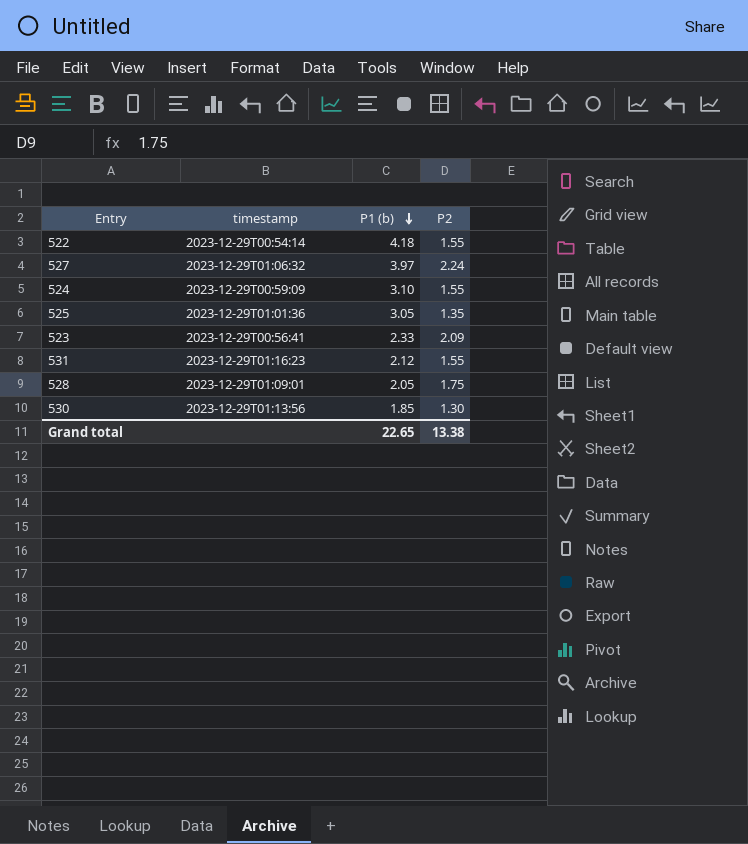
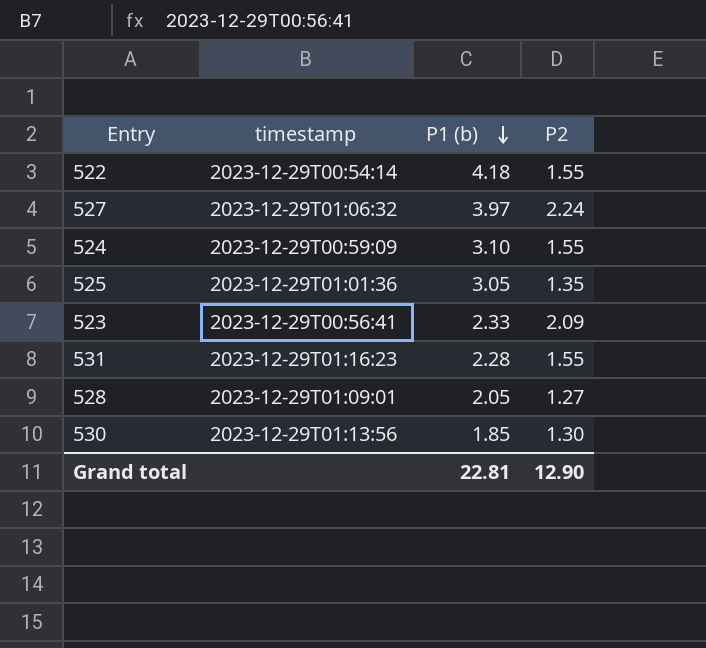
531 | P1 (b): 2.12 -> 2.28
528 | P2: 1.75 -> 1.27
Grand total | P1 (b): 22.65 -> 22.81
Grand total | P2: 13.38 -> 12.90

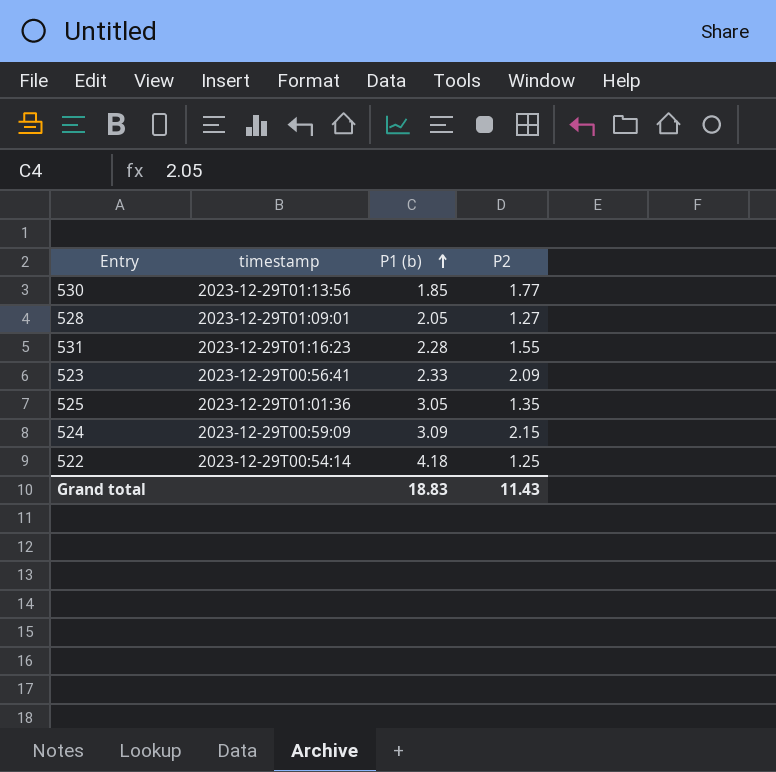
row order: P1 (b) descending -> P1 (b) ascending
row 527: 2023-12-29T01:06:32 | 3.97 | 2.24 -> none
530 | P2: 1.30 -> 1.77
524 | P1 (b): 3.10 -> 3.09
524 | P2: 1.55 -> 2.15
522 | P2: 1.55 -> 1.25
Grand total | P1 (b): 22.81 -> 18.83
Grand total | P2: 12.90 -> 11.43

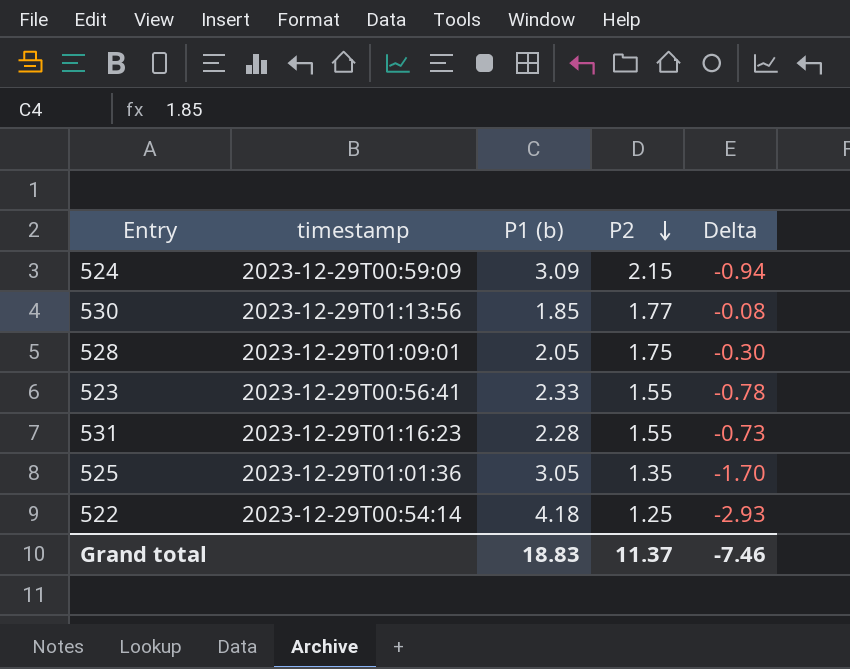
row order: P1 (b) ascending -> P2 descending
column Delta | formula: none -> [P2] - [P1 (b)]
528 | P2: 1.27 -> 1.75
523 | P2: 2.09 -> 1.55
Grand total | P2: 11.43 -> 11.37

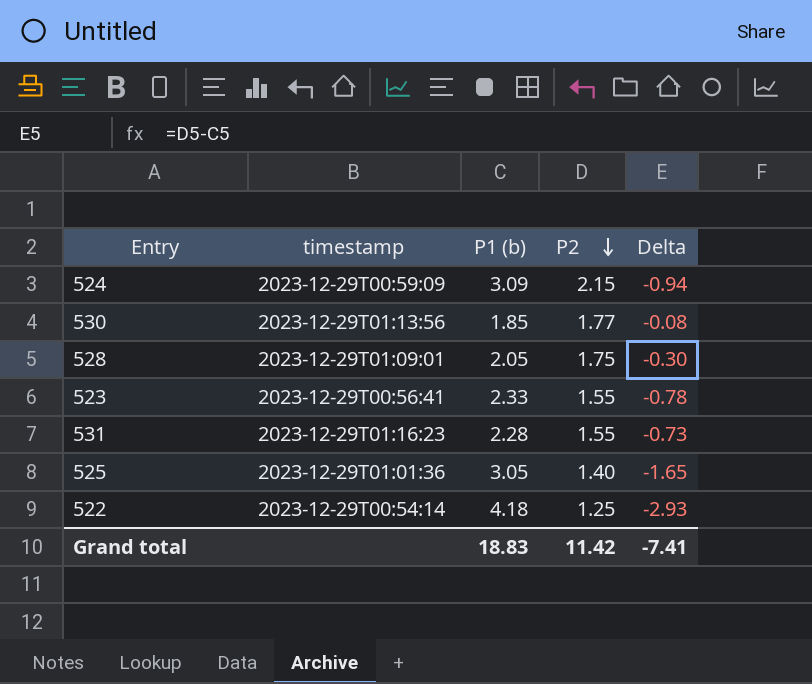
525 | P2: 1.35 -> 1.40
525 | Delta: -1.70 -> -1.65
Grand total | P2: 11.37 -> 11.42
Grand total | Delta: -7.46 -> -7.41

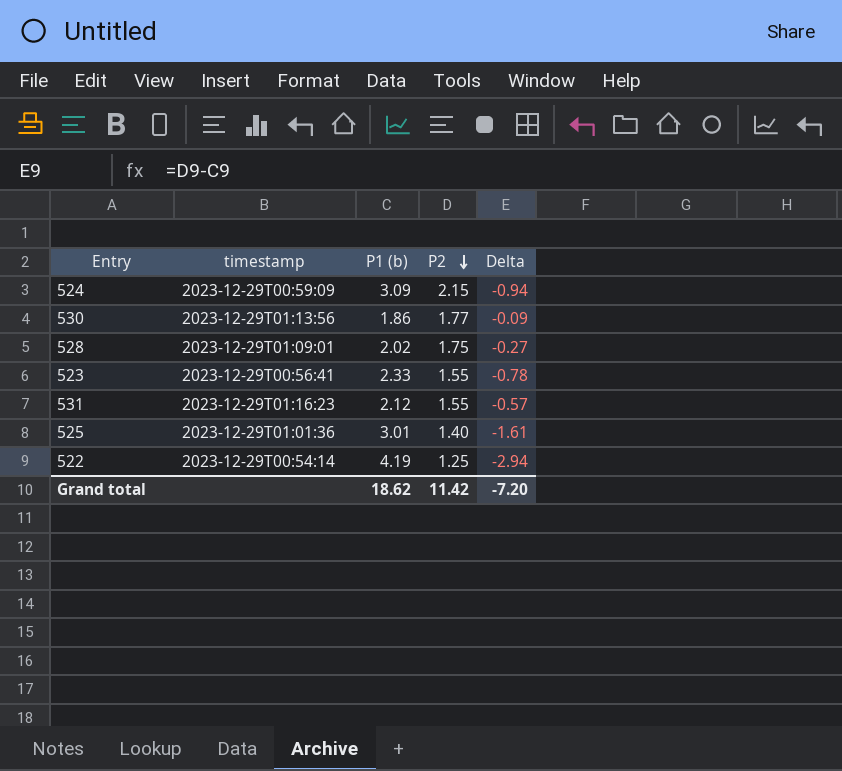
530 | P1 (b): 1.85 -> 1.86
530 | Delta: -0.08 -> -0.09
528 | P1 (b): 2.05 -> 2.02
528 | Delta: -0.30 -> -0.27
531 | P1 (b): 2.28 -> 2.12
531 | Delta: -0.73 -> -0.57
525 | P1 (b): 3.05 -> 3.01
525 | Delta: -1.65 -> -1.61
522 | P1 (b): 4.18 -> 4.19
522 | Delta: -2.93 -> -2.94
Grand total | P1 (b): 18.83 -> 18.62
Grand total | Delta: -7.41 -> -7.20

